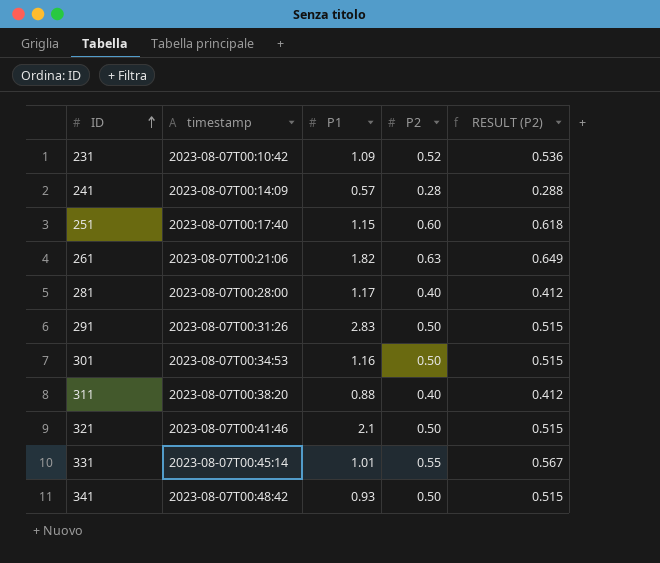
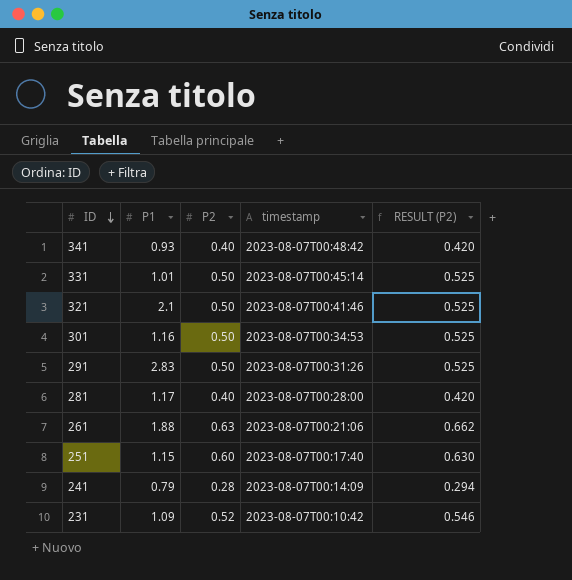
row order: ID ascending -> ID descending
column timestamp | position: 2 -> 4
column RESULT (P2) | formula: [P2] * 1.03 -> [P2] * 1.05
row 311: 2023-08-07T00:38:20 | 0.88 | 0.40 | 0.412 -> none
341 | P2: 0.50 -> 0.40
331 | P2: 0.55 -> 0.50
261 | P1: 1.82 -> 1.88
241 | P1: 0.57 -> 0.79

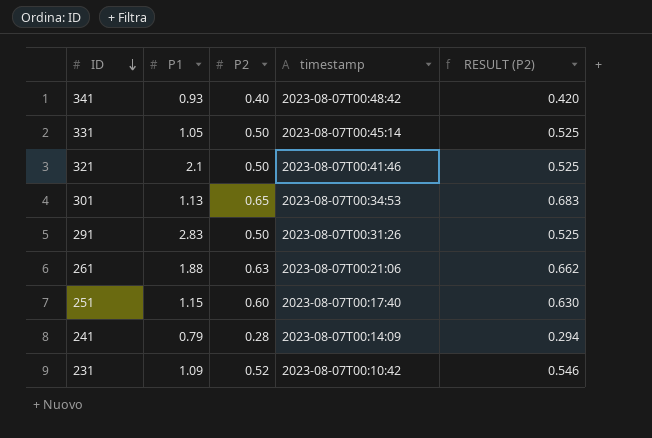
row 281: 1.17 | 0.40 | 2023-08-07T00:28:00 | 0.420 -> none
331 | P1: 1.01 -> 1.05
301 | P1: 1.16 -> 1.13
301 | P2: 0.50 -> 0.65
301 | RESULT (P2): 0.525 -> 0.683

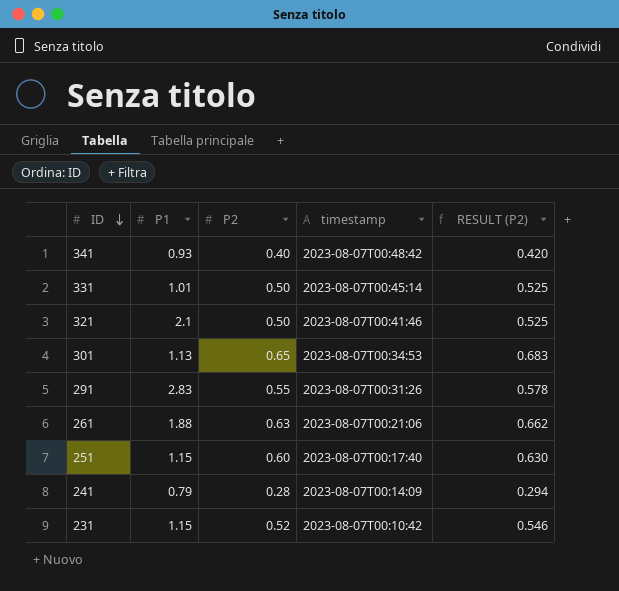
331 | P1: 1.05 -> 1.01
291 | P2: 0.50 -> 0.55
291 | RESULT (P2): 0.525 -> 0.578
231 | P1: 1.09 -> 1.15

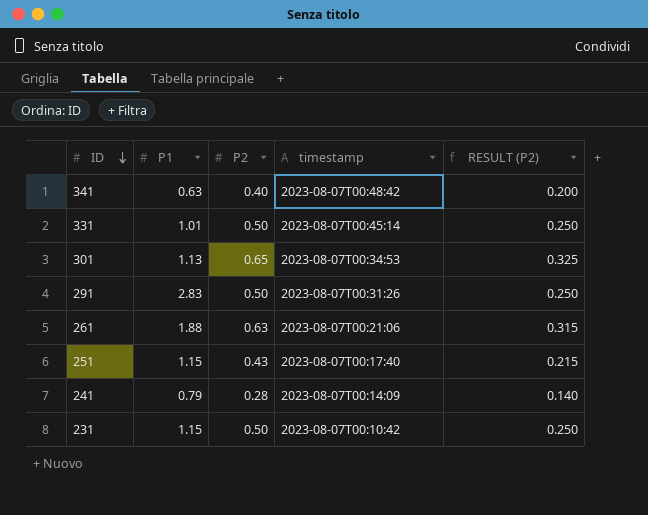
column RESULT (P2) | formula: [P2] * 1.05 -> [P2] * 0.5
row 321: 2.1 | 0.50 | 2023-08-07T00:41:46 | 0.525 -> none
341 | P1: 0.93 -> 0.63
291 | P2: 0.55 -> 0.50
251 | P2: 0.60 -> 0.43
231 | P2: 0.52 -> 0.50

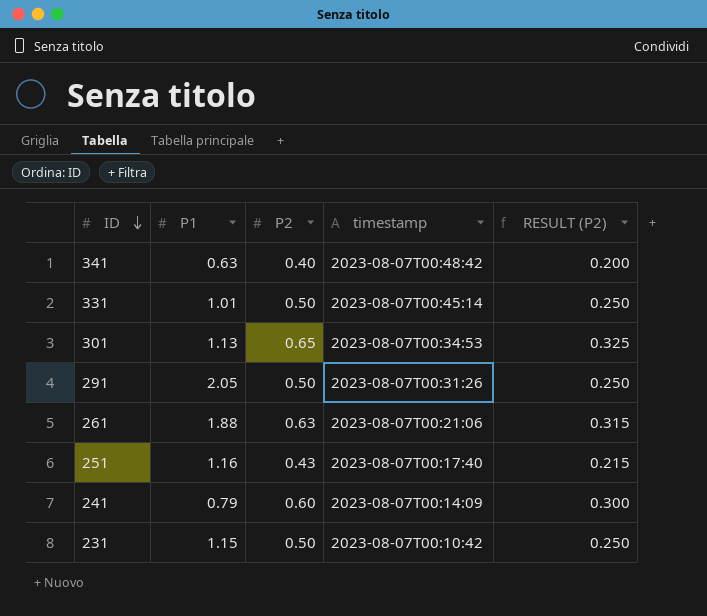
291 | P1: 2.83 -> 2.05
251 | P1: 1.15 -> 1.16
241 | P2: 0.28 -> 0.60
241 | RESULT (P2): 0.140 -> 0.300

